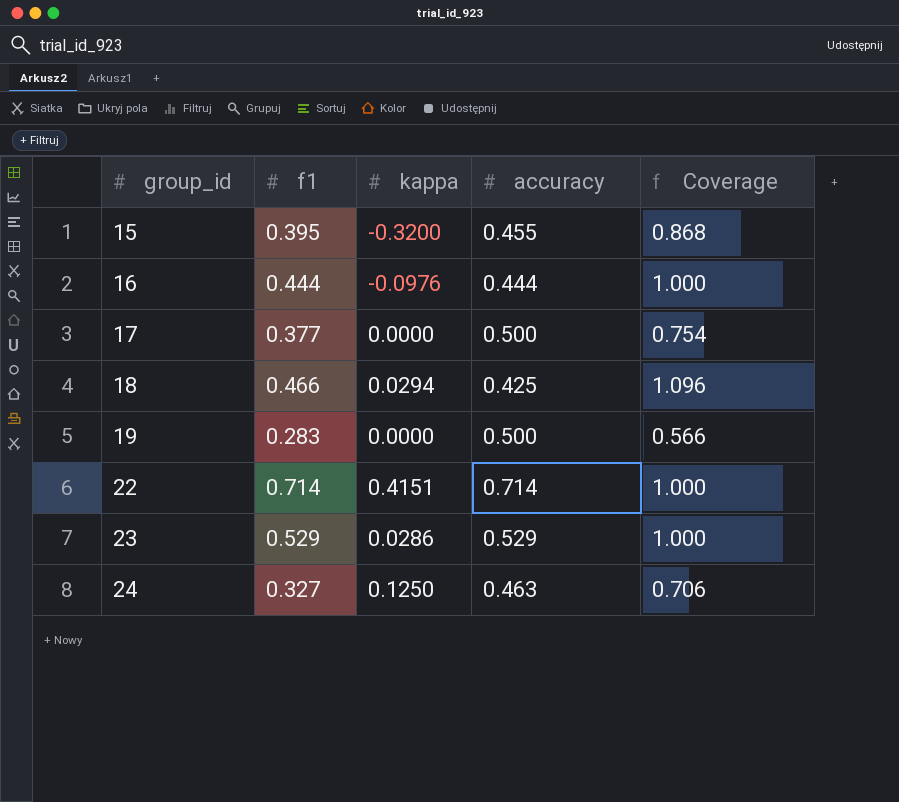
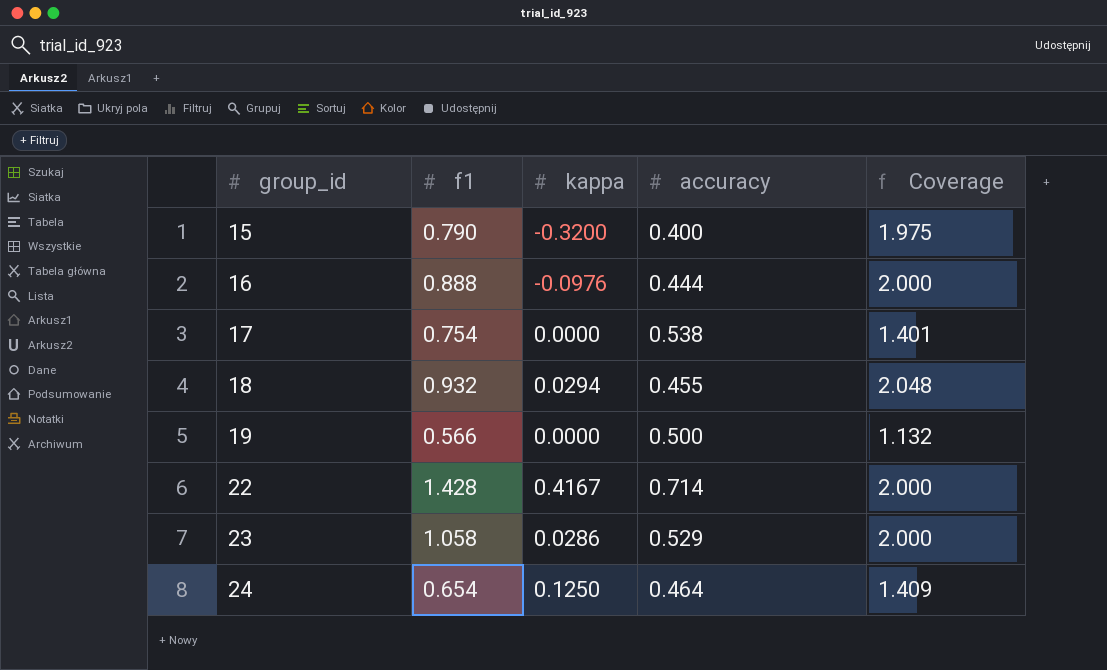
15 | f1: 0.395 -> 0.790
15 | accuracy: 0.455 -> 0.400
15 | Coverage: 0.868 -> 1.975
16 | f1: 0.444 -> 0.888
16 | Coverage: 1.000 -> 2.000
17 | f1: 0.377 -> 0.754
17 | accuracy: 0.500 -> 0.538
17 | Coverage: 0.754 -> 1.401
18 | f1: 0.466 -> 0.932
18 | accuracy: 0.425 -> 0.455
18 | Coverage: 1.096 -> 2.048
19 | f1: 0.283 -> 0.566
19 | Coverage: 0.566 -> 1.132
22 | f1: 0.714 -> 1.428
22 | kappa: 0.4151 -> 0.4167
22 | Coverage: 1.000 -> 2.000
23 | f1: 0.529 -> 1.058
23 | Coverage: 1.000 -> 2.000
24 | f1: 0.327 -> 0.654
24 | accuracy: 0.463 -> 0.464
24 | Coverage: 0.706 -> 1.409

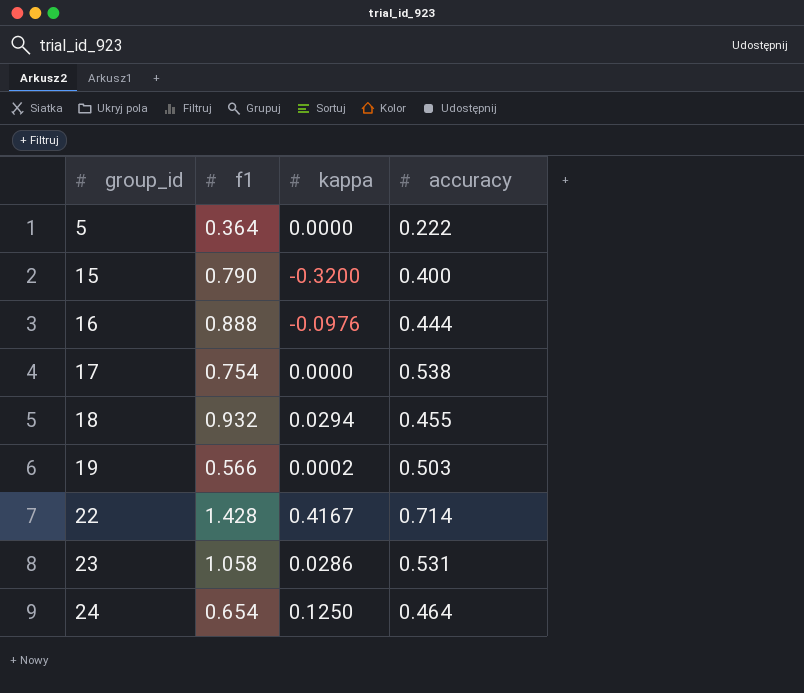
column Coverage | formula: [f1] / [accuracy] -> none
row 5: none -> 0.364 | 0.0000 | 0.222
19 | kappa: 0.0000 -> 0.0002
19 | accuracy: 0.500 -> 0.503
23 | accuracy: 0.529 -> 0.531

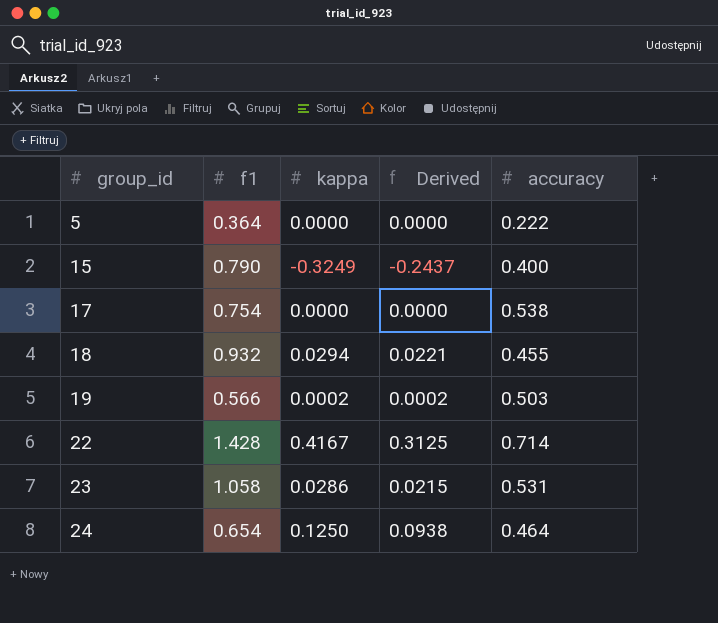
column Derived | formula: none -> [kappa] * 0.75
row 16: 0.888 | -0.0976 | 0.444 -> none
15 | kappa: -0.3200 -> -0.3249

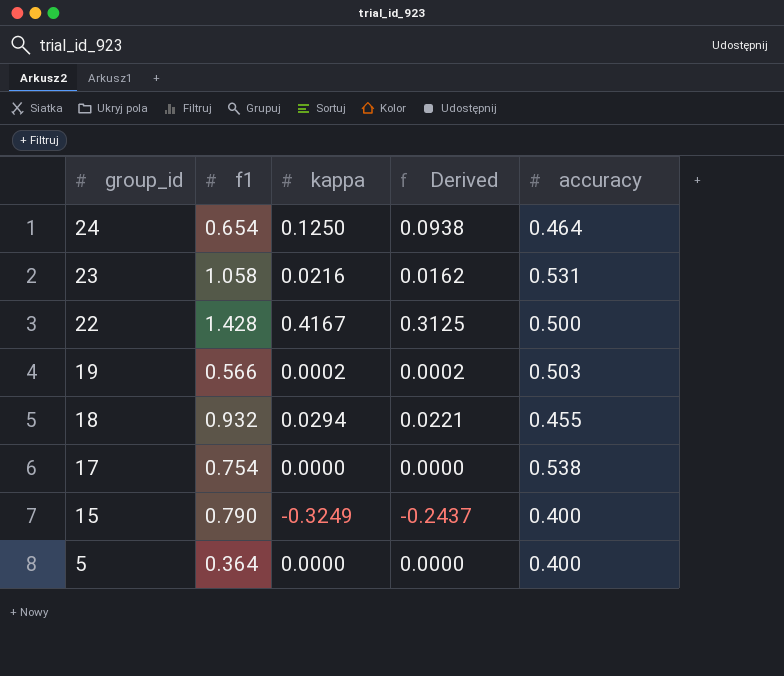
row order: group_id ascending -> group_id descending
23 | kappa: 0.0286 -> 0.0216
23 | Derived: 0.0215 -> 0.0162
22 | accuracy: 0.714 -> 0.500
5 | accuracy: 0.222 -> 0.400

